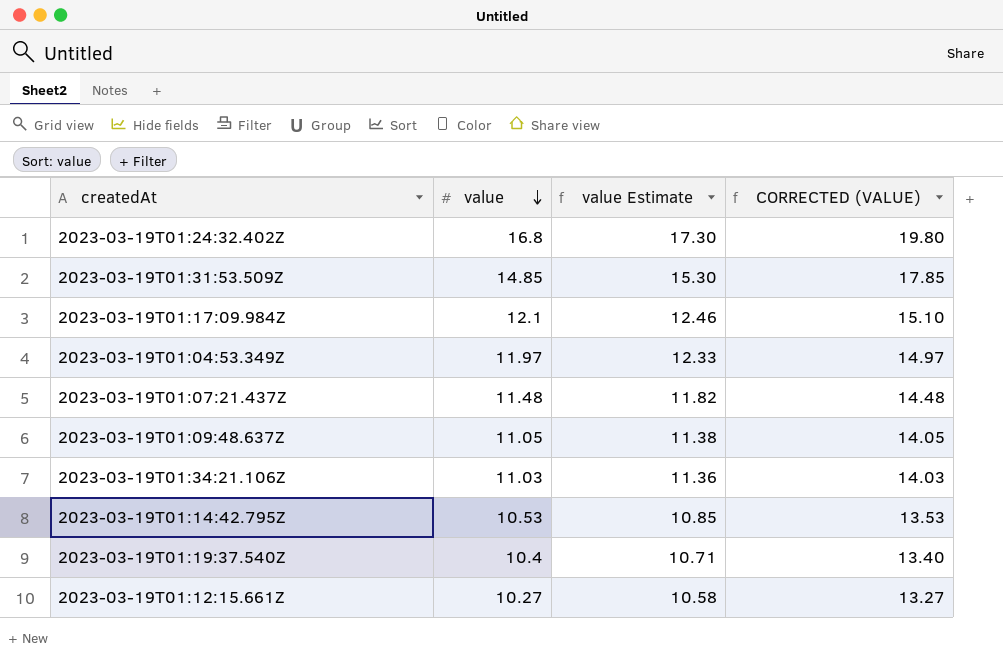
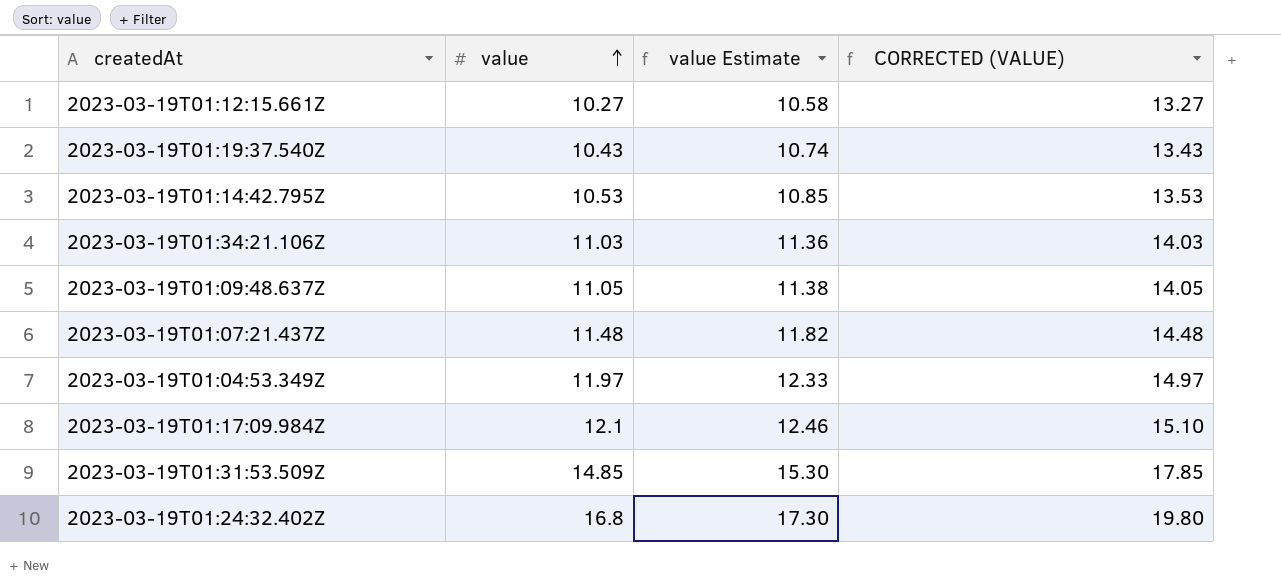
row order: value descending -> value ascending
2023-03-19T01:19:37.540Z | value: 10.4 -> 10.43
2023-03-19T01:19:37.540Z | value Estimate: 10.71 -> 10.74
2023-03-19T01:19:37.540Z | CORRECTED (VALUE): 13.40 -> 13.43

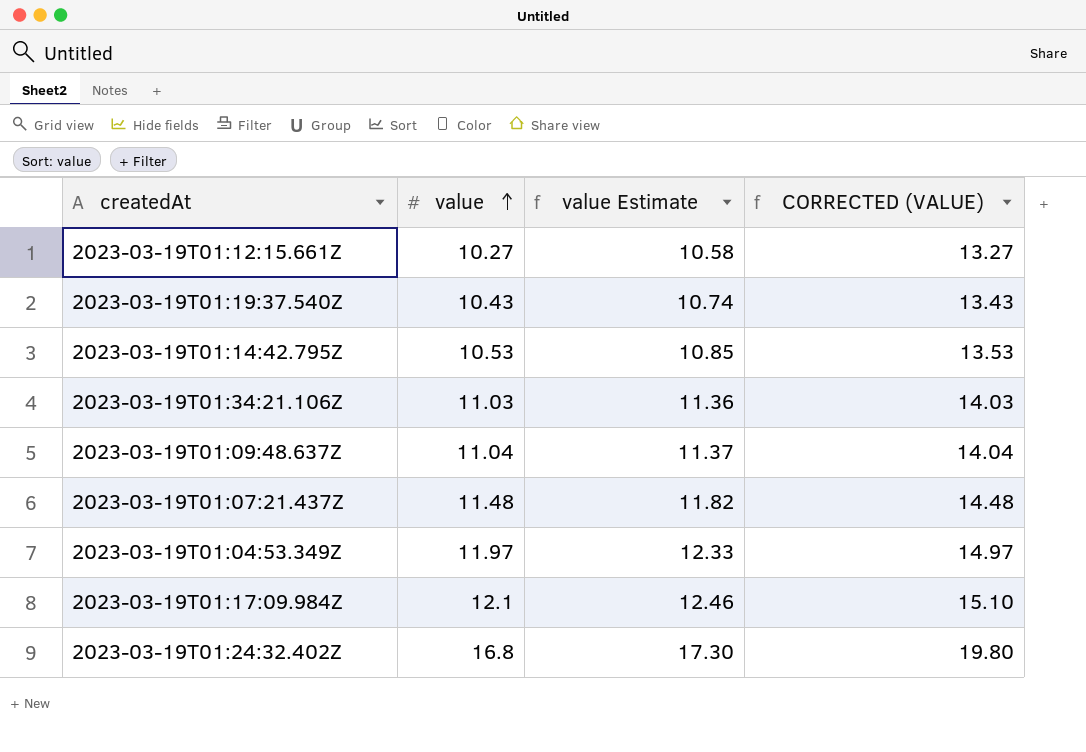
row 2023-03-19T01:31:53.509Z: 14.85 | 15.30 | 17.85 -> none
2023-03-19T01:09:48.637Z | value: 11.05 -> 11.04
2023-03-19T01:09:48.637Z | value Estimate: 11.38 -> 11.37
2023-03-19T01:09:48.637Z | CORRECTED (VALUE): 14.05 -> 14.04

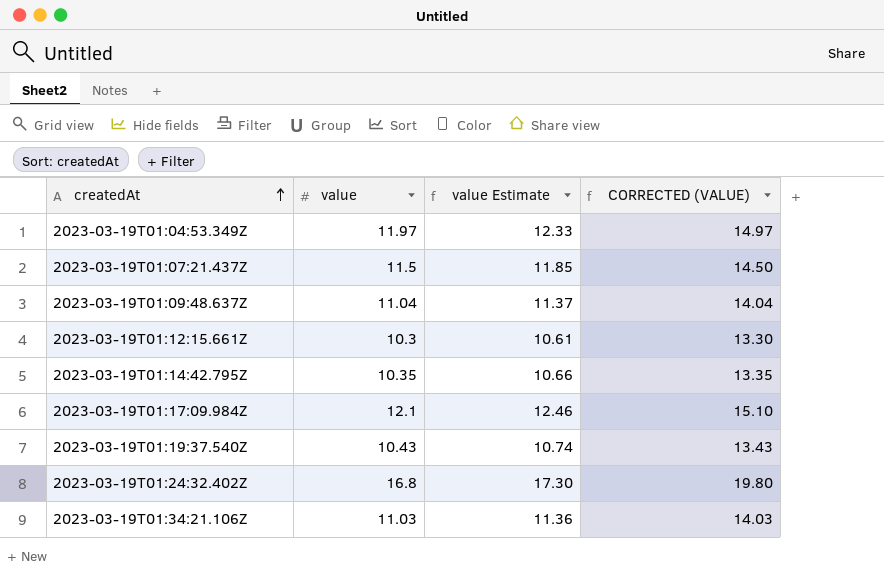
row order: value ascending -> createdAt ascending
2023-03-19T01:07:21.437Z | value: 11.48 -> 11.5
2023-03-19T01:07:21.437Z | value Estimate: 11.82 -> 11.85
2023-03-19T01:07:21.437Z | CORRECTED (VALUE): 14.48 -> 14.50
2023-03-19T01:12:15.661Z | value: 10.27 -> 10.3
2023-03-19T01:12:15.661Z | value Estimate: 10.58 -> 10.61
2023-03-19T01:12:15.661Z | CORRECTED (VALUE): 13.27 -> 13.30
2023-03-19T01:14:42.795Z | value: 10.53 -> 10.35
2023-03-19T01:14:42.795Z | value Estimate: 10.85 -> 10.66
2023-03-19T01:14:42.795Z | CORRECTED (VALUE): 13.53 -> 13.35

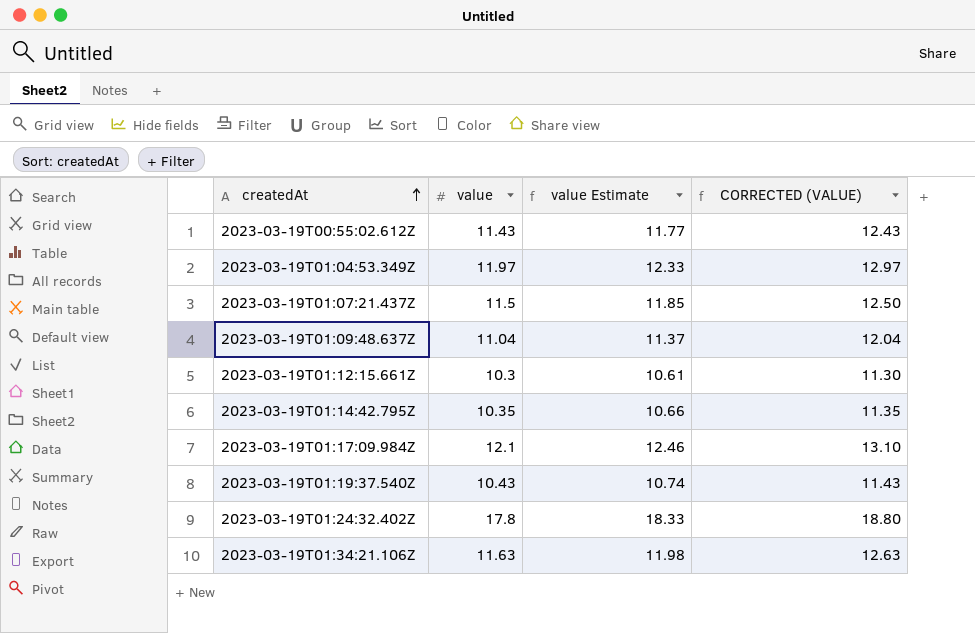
column CORRECTED (VALUE) | formula: [value] + 3 -> [value] + 1
row 2023-03-19T00:55:02.612Z: none -> 11.43 | 11.77 | 12.43
2023-03-19T01:24:32.402Z | value: 16.8 -> 17.8
2023-03-19T01:24:32.402Z | value Estimate: 17.30 -> 18.33
2023-03-19T01:34:21.106Z | value: 11.03 -> 11.63
2023-03-19T01:34:21.106Z | value Estimate: 11.36 -> 11.98

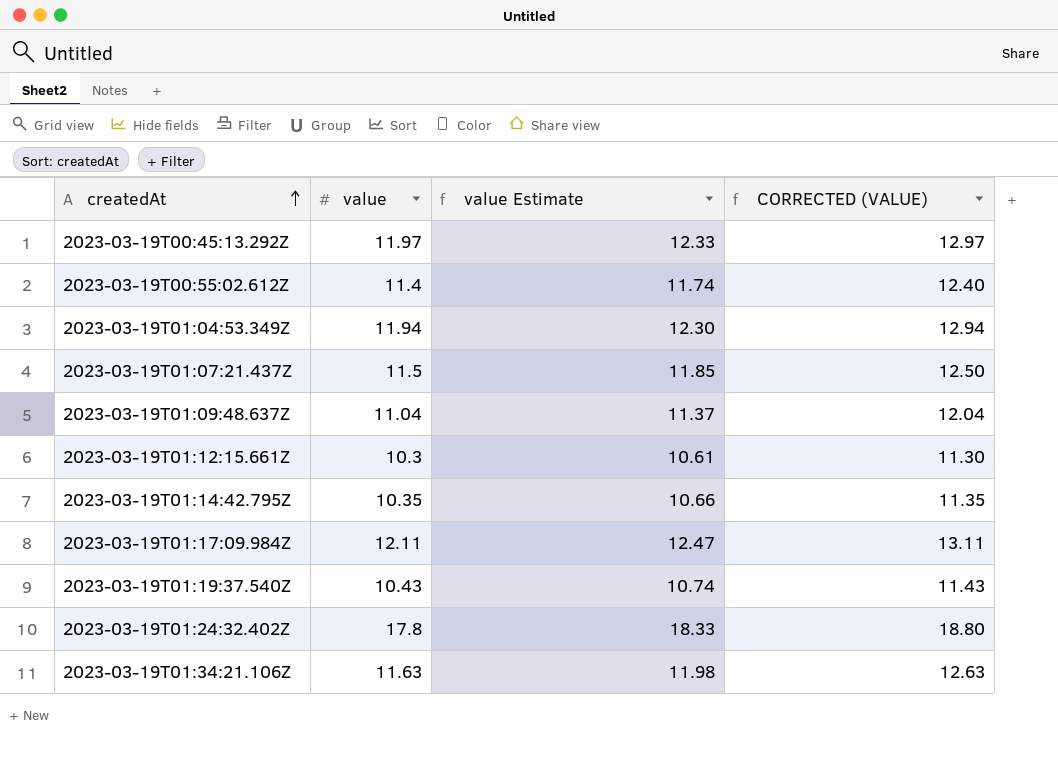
row 2023-03-19T00:45:13.292Z: none -> 11.97 | 12.33 | 12.97
2023-03-19T00:55:02.612Z | value: 11.43 -> 11.4
2023-03-19T00:55:02.612Z | value Estimate: 11.77 -> 11.74
2023-03-19T00:55:02.612Z | CORRECTED (VALUE): 12.43 -> 12.40
2023-03-19T01:04:53.349Z | value: 11.97 -> 11.94
2023-03-19T01:04:53.349Z | value Estimate: 12.33 -> 12.30
2023-03-19T01:04:53.349Z | CORRECTED (VALUE): 12.97 -> 12.94
2023-03-19T01:17:09.984Z | value: 12.1 -> 12.11
2023-03-19T01:17:09.984Z | value Estimate: 12.46 -> 12.47
2023-03-19T01:17:09.984Z | CORRECTED (VALUE): 13.10 -> 13.11

